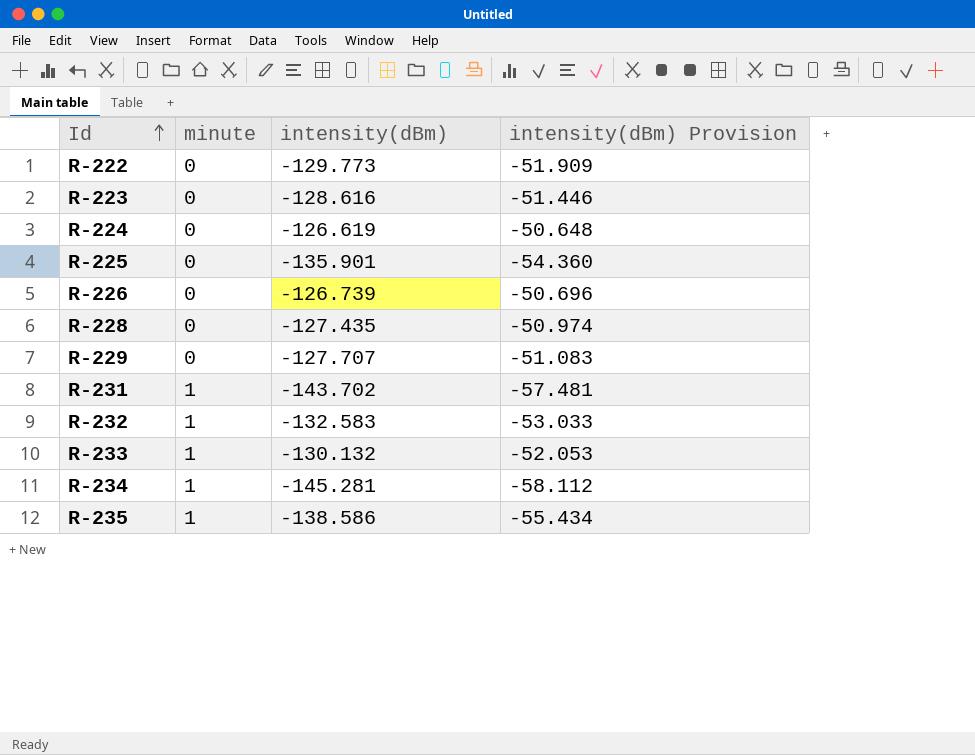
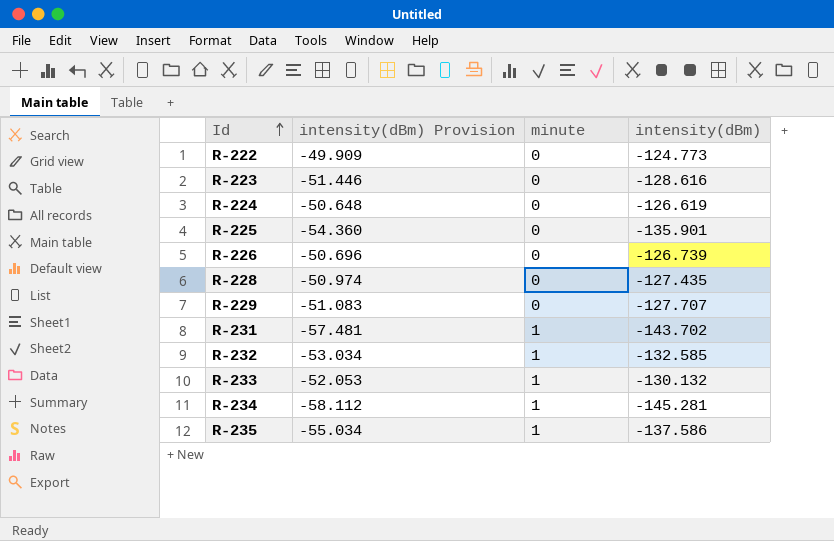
column intensity(dBm) Provision | position: 4 -> 2
R-222 | intensity(dBm) Provision: -51.909 -> -49.909
R-222 | intensity(dBm): -129.773 -> -124.773
R-232 | intensity(dBm) Provision: -53.033 -> -53.034
R-232 | intensity(dBm): -132.583 -> -132.585
R-235 | intensity(dBm) Provision: -55.434 -> -55.034
R-235 | intensity(dBm): -138.586 -> -137.586

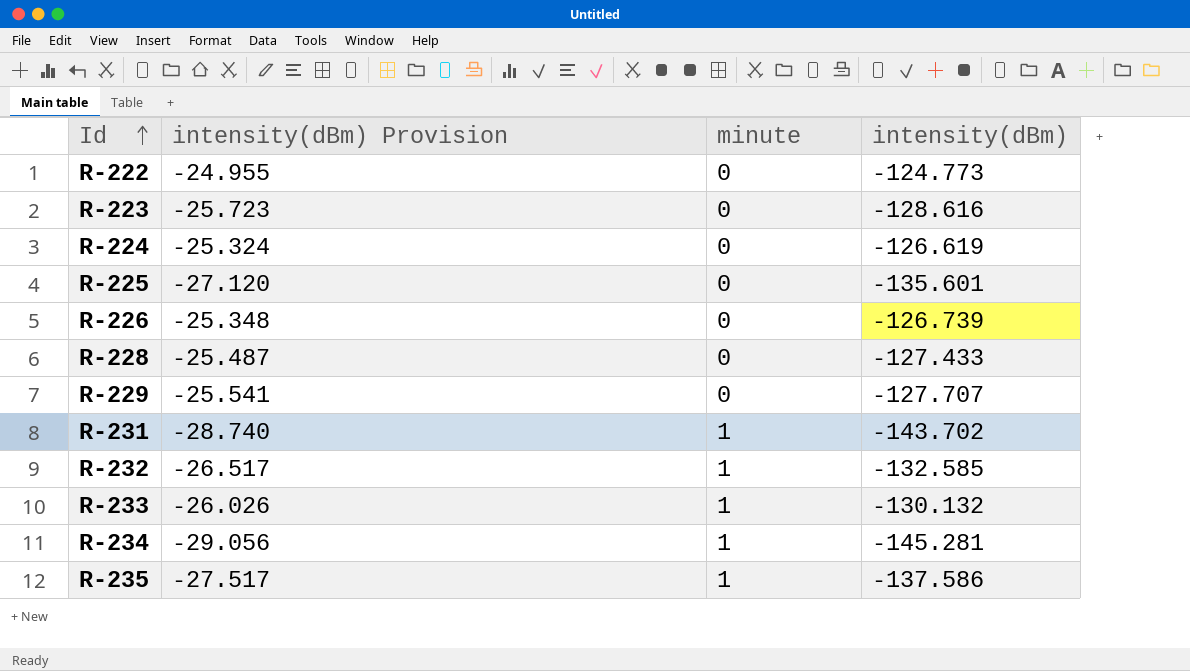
column intensity(dBm) Provision | formula: [intensity(dBm)] * 0.4 -> [intensity(dBm)] * 0.2
R-225 | intensity(dBm): -135.901 -> -135.601
R-228 | intensity(dBm): -127.435 -> -127.433

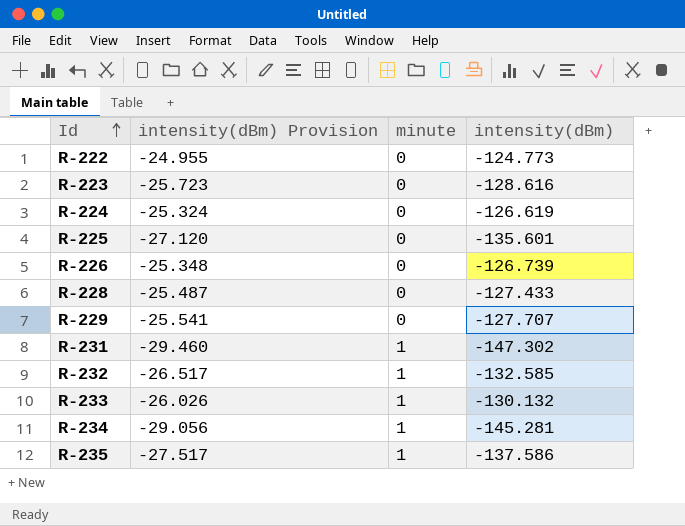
R-231 | intensity(dBm) Provision: -28.740 -> -29.460
R-231 | intensity(dBm): -143.702 -> -147.302

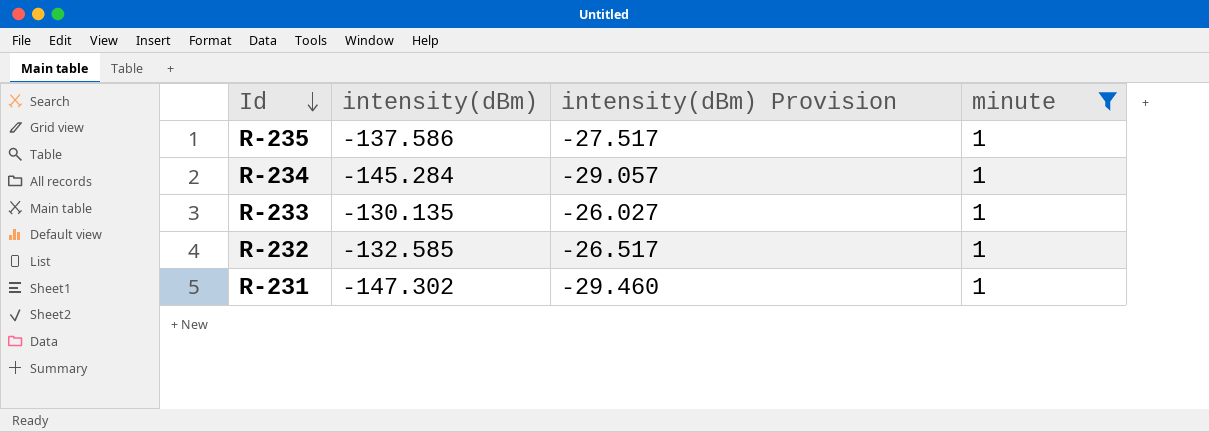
filter: none -> minute = 1
row order: Id ascending -> Id descending
column intensity(dBm) | position: 4 -> 2
R-234 | intensity(dBm): -145.281 -> -145.284
R-234 | intensity(dBm) Provision: -29.056 -> -29.057
R-233 | intensity(dBm): -130.132 -> -130.135
R-233 | intensity(dBm) Provision: -26.026 -> -26.027

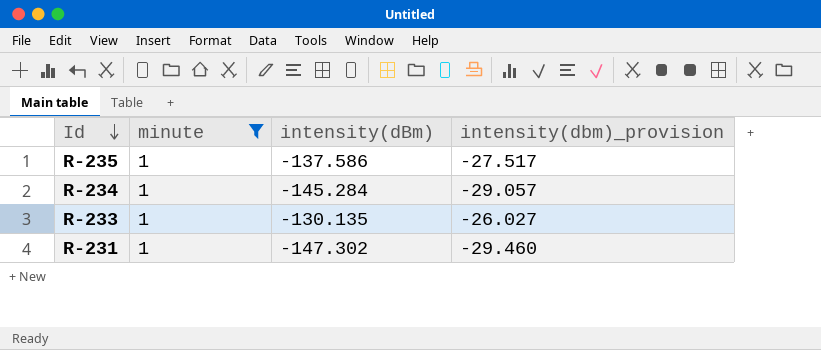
column minute | position: 4 -> 2
column name: intensity(dBm) Provision -> intensity(dbm)_provision
row R-232: -132.585 | -26.517 | 1 -> none

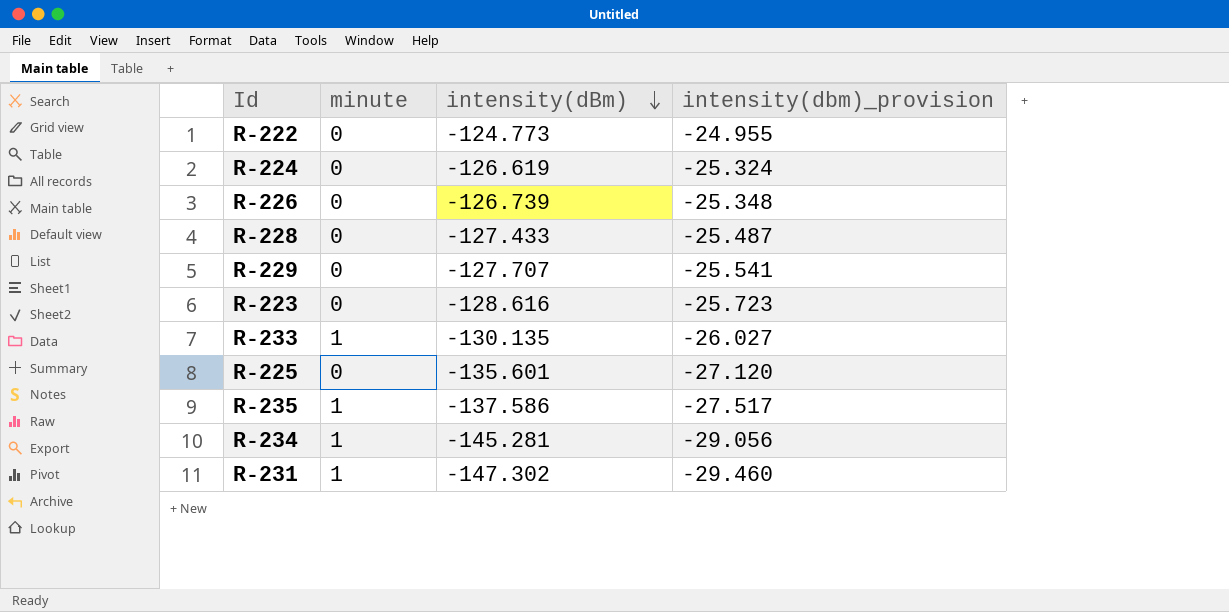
filter: minute = 1 -> none
row order: Id descending -> intensity(dBm) descending
R-234 | intensity(dBm): -145.284 -> -145.281
R-234 | intensity(dbm)_provision: -29.057 -> -29.056

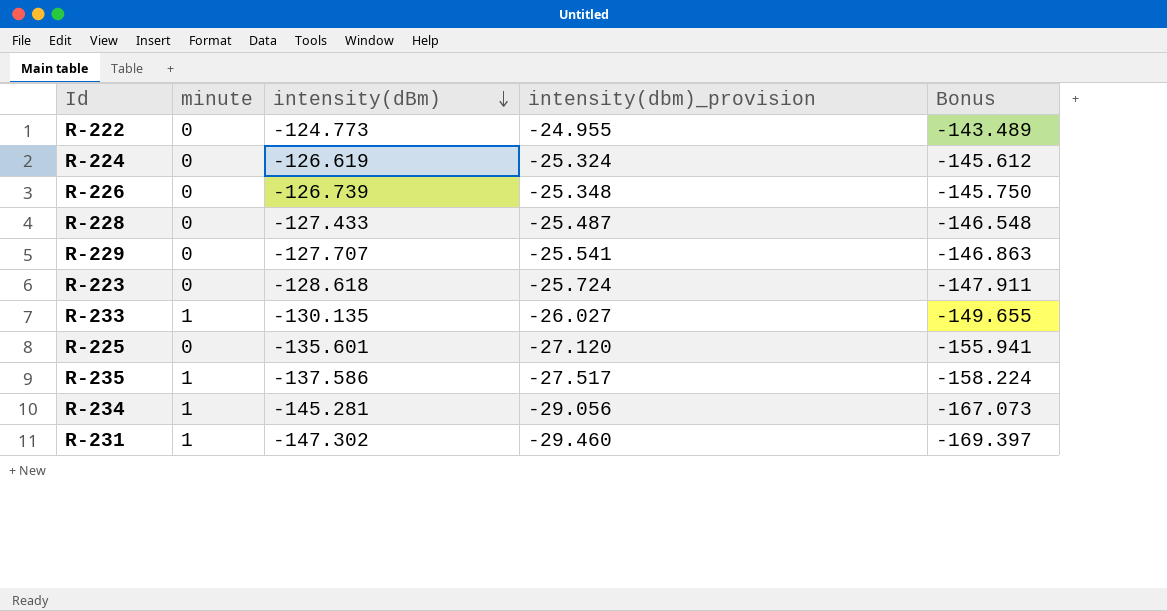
column Bonus | formula: none -> [intensity(dBm)] * 1.15
R-223 | intensity(dBm): -128.616 -> -128.618
R-223 | intensity(dbm)_provision: -25.723 -> -25.724

